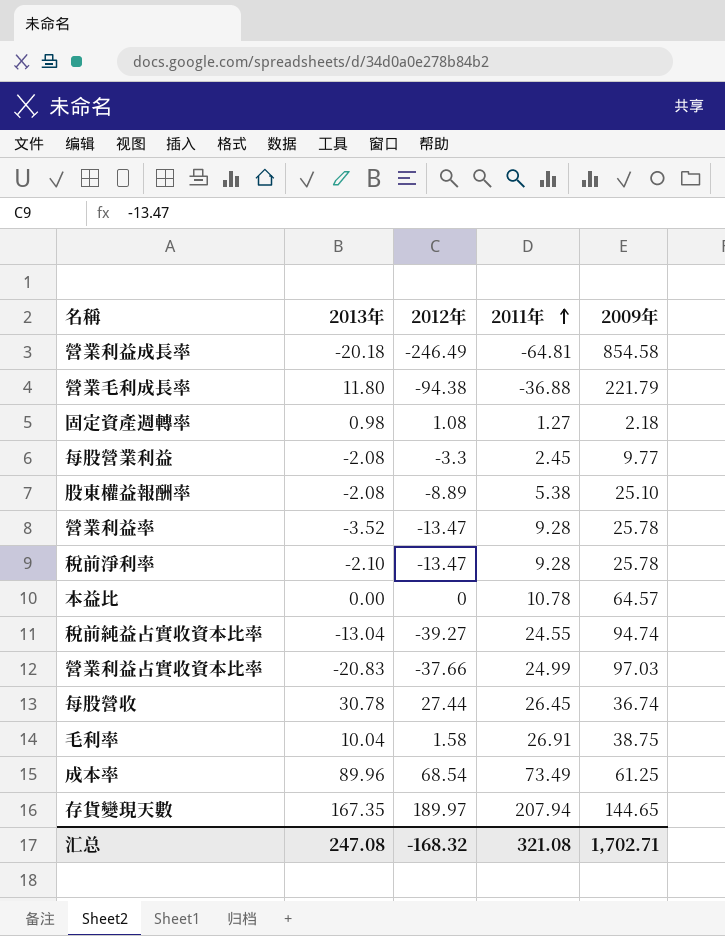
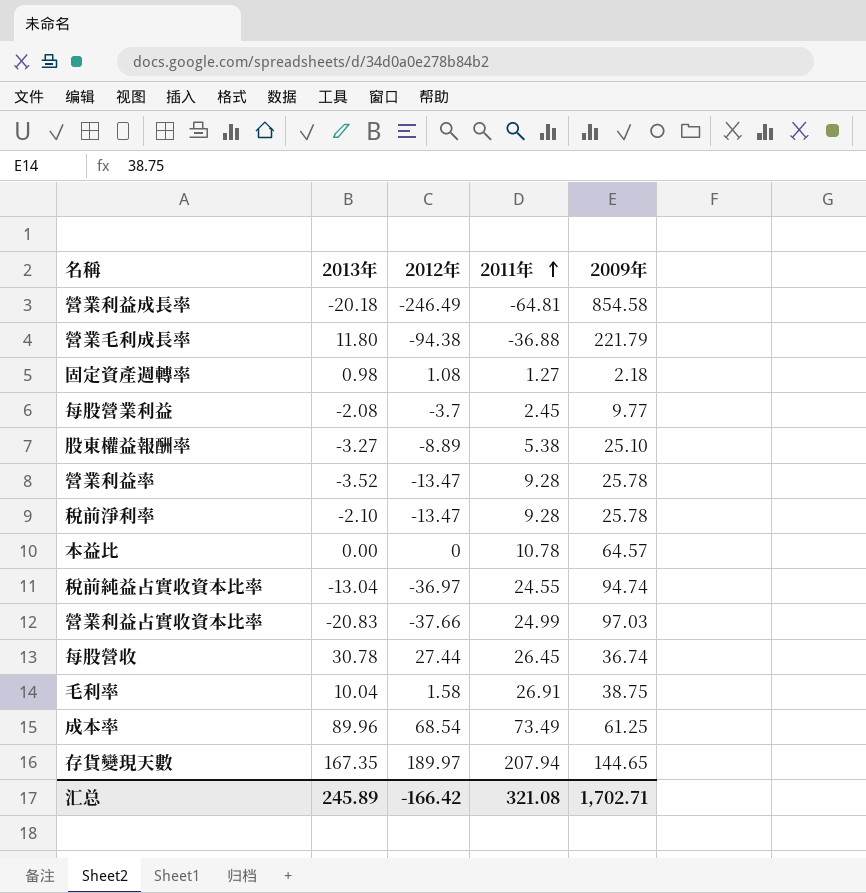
每股營業利益 | 2012年: -3.3 -> -3.7
股東權益報酬率 | 2013年: -2.08 -> -3.27
稅前純益占實收資本比率 | 2012年: -39.27 -> -36.97
汇总 | 2013年: 247.08 -> 245.89
汇总 | 2012年: -168.32 -> -166.42

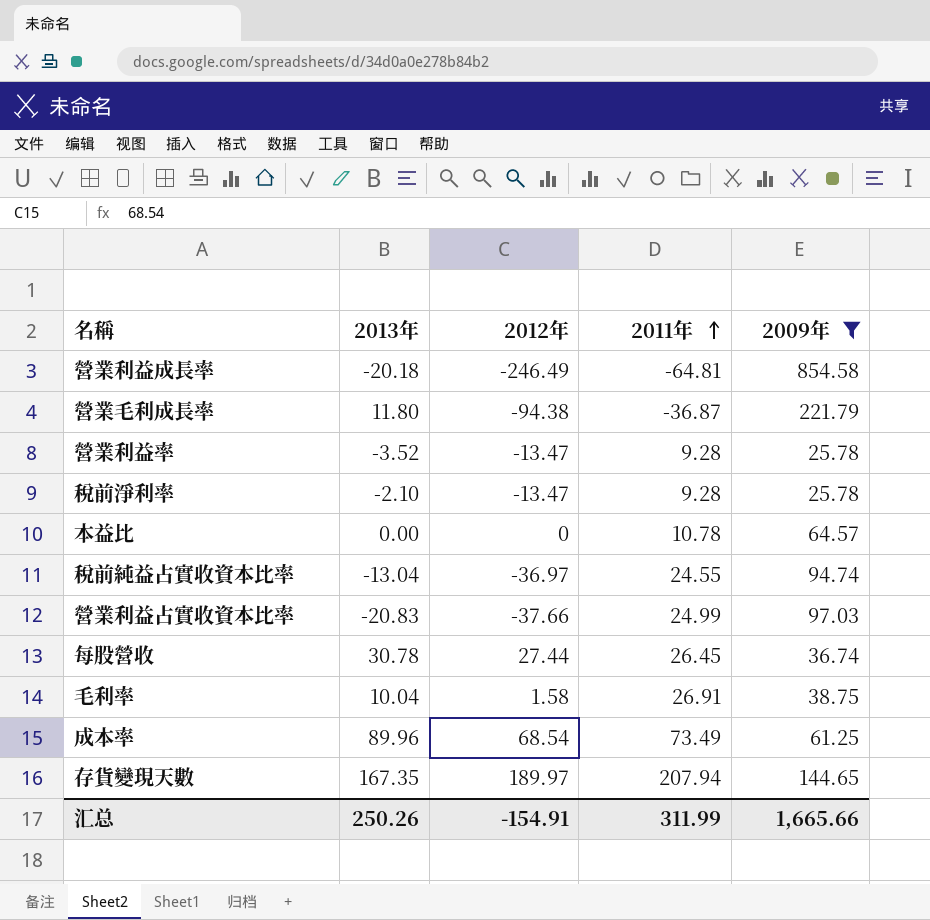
filter: none -> 2009年 >= 25.78
營業毛利成長率 | 2011年: -36.88 -> -36.87
汇总 | 2013年: 245.89 -> 250.26
汇总 | 2012年: -166.42 -> -154.91
汇总 | 2011年: 321.08 -> 311.99
汇总 | 2009年: 1,702.71 -> 1,665.66

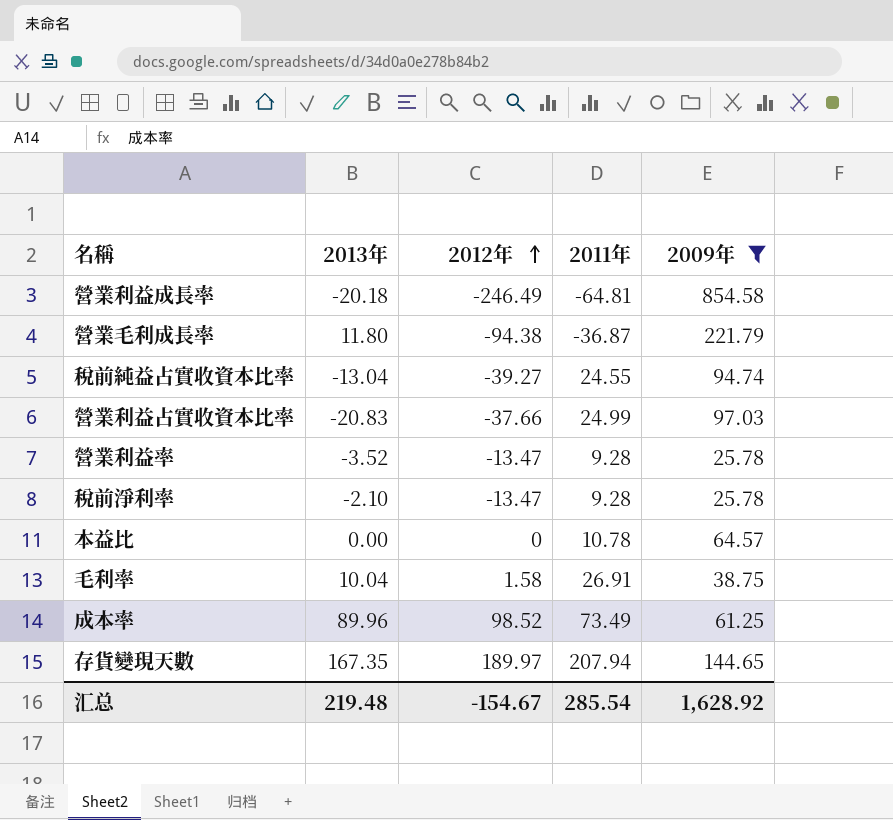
row order: 2011年 ascending -> 2012年 ascending
row 每股營收: 30.78 | 27.44 | 26.45 | 36.74 -> none
稅前純益占實收資本比率 | 2012年: -36.97 -> -39.27
成本率 | 2012年: 68.54 -> 98.52
汇总 | 2013年: 250.26 -> 219.48
汇总 | 2012年: -154.91 -> -154.67
汇总 | 2011年: 311.99 -> 285.54
汇总 | 2009年: 1,665.66 -> 1,628.92

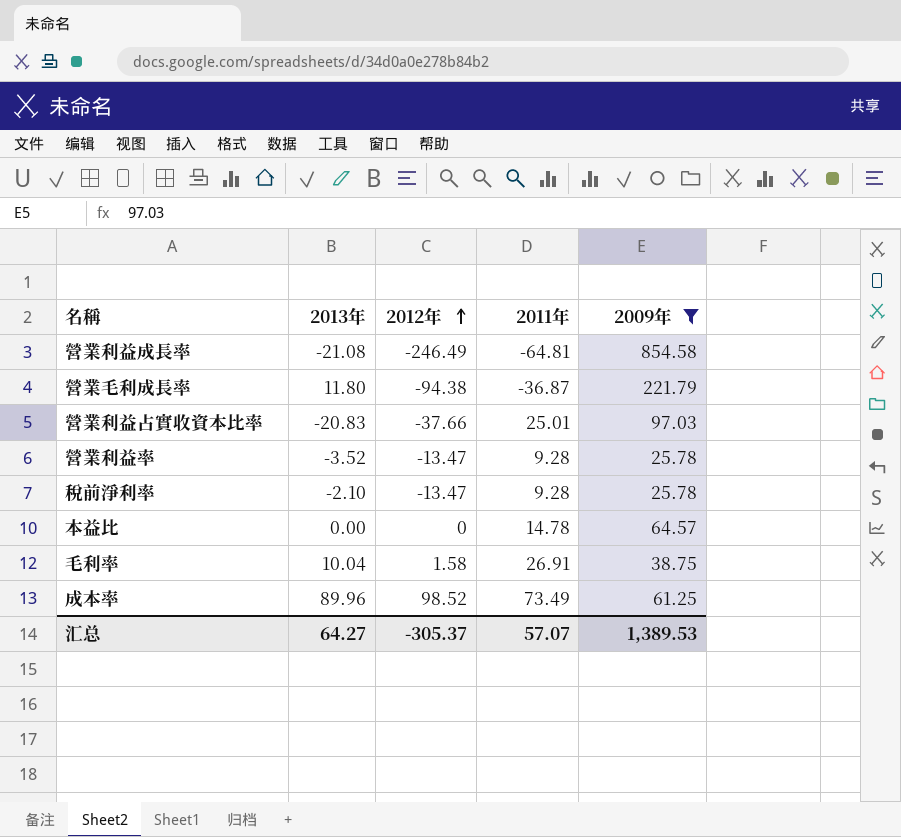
row 稅前純益占實收資本比率: -13.04 | -39.27 | 24.55 | 94.74 -> none
row 存貨變現天數: 167.35 | 189.97 | 207.94 | 144.65 -> none
營業利益成長率 | 2013年: -20.18 -> -21.08
營業利益占實收資本比率 | 2011年: 24.99 -> 25.01
本益比 | 2011年: 10.78 -> 14.78
汇总 | 2013年: 219.48 -> 64.27
汇总 | 2012年: -154.67 -> -305.37
汇总 | 2011年: 285.54 -> 57.07
汇总 | 2009年: 1,628.92 -> 1,389.53

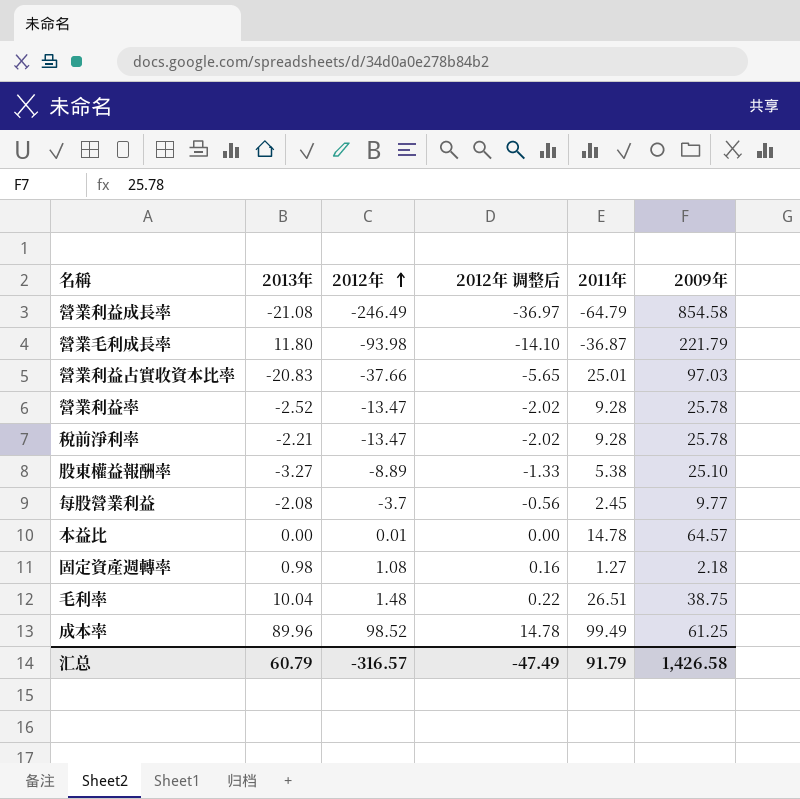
filter: 2009年 >= 25.78 -> none
column 2012年 调整后 | formula: none -> [2012年] * 0.15
營業利益成長率 | 2011年: -64.81 -> -64.79
營業毛利成長率 | 2012年: -94.38 -> -93.98
營業利益率 | 2013年: -3.52 -> -2.52
稅前淨利率 | 2013年: -2.10 -> -2.21
本益比 | 2012年: 0 -> 0.01
毛利率 | 2012年: 1.58 -> 1.48
毛利率 | 2011年: 26.91 -> 26.51
成本率 | 2011年: 73.49 -> 99.49
汇总 | 2013年: 64.27 -> 60.79
汇总 | 2012年: -305.37 -> -316.57
汇总 | 2011年: 57.07 -> 91.79
汇总 | 2009年: 1,389.53 -> 1,426.58

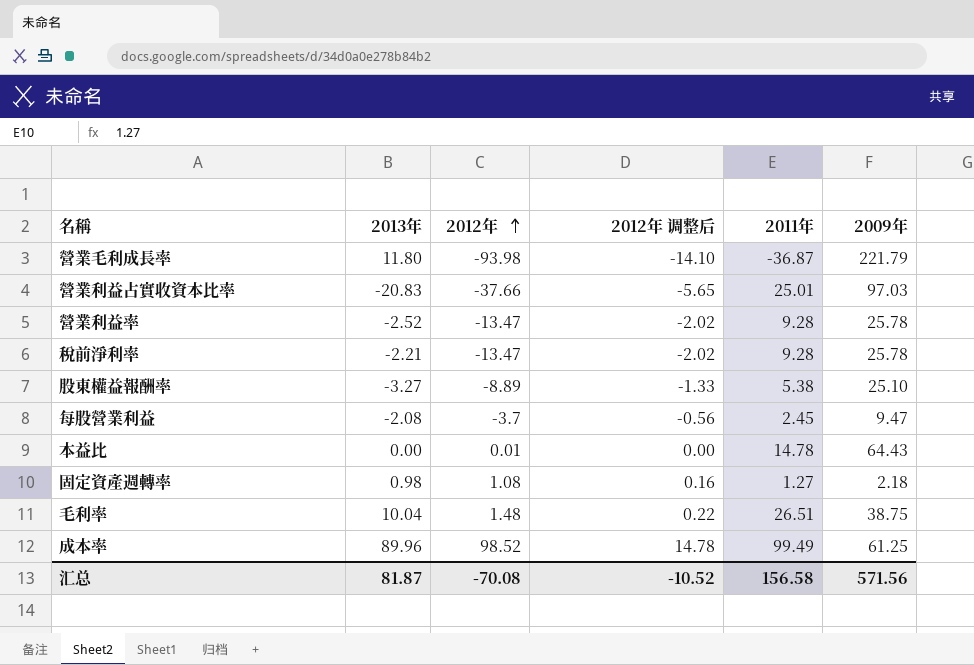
row 營業利益成長率: -21.08 | -246.49 | -36.97 | -64.79 | 854.58 -> none
每股營業利益 | 2009年: 9.77 -> 9.47
本益比 | 2009年: 64.57 -> 64.43
汇总 | 2013年: 60.79 -> 81.87
汇总 | 2012年: -316.57 -> -70.08
汇总 | 2012年 调整后: -47.49 -> -10.52
汇总 | 2011年: 91.79 -> 156.58
汇总 | 2009年: 1,426.58 -> 571.56

